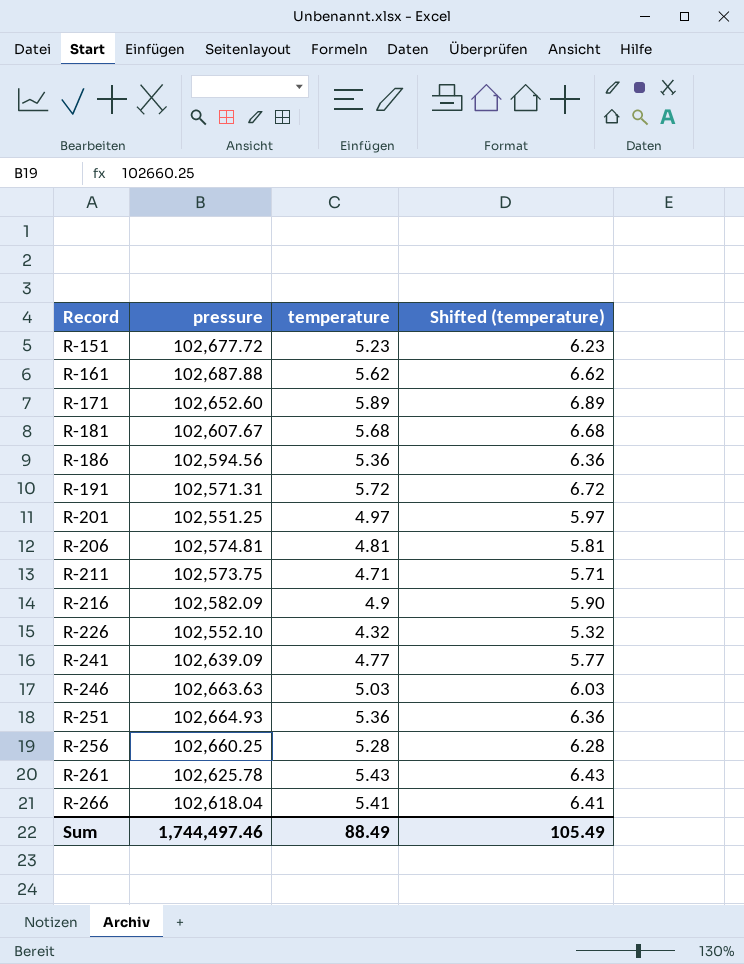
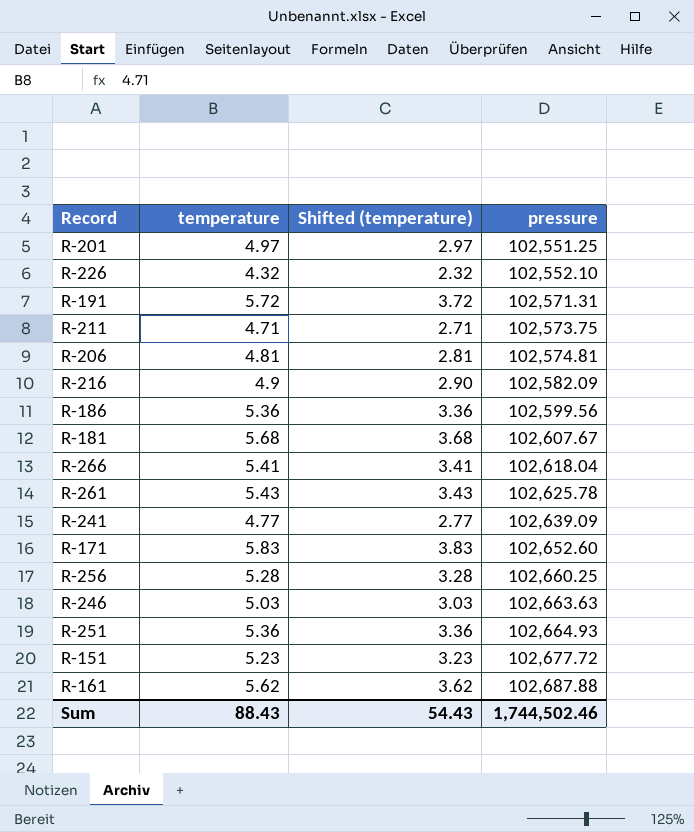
row order: Record ascending -> pressure ascending
column Shifted (temperature) | formula: [temperature] + 1 -> [temperature] - 2
column pressure | position: 2 -> 4
R-186 | pressure: 102,594.56 -> 102,599.56
R-171 | temperature: 5.89 -> 5.83
Sum | temperature: 88.49 -> 88.43
Sum | Shifted (temperature): 105.49 -> 54.43
Sum | pressure: 1,744,497.46 -> 1,744,502.46

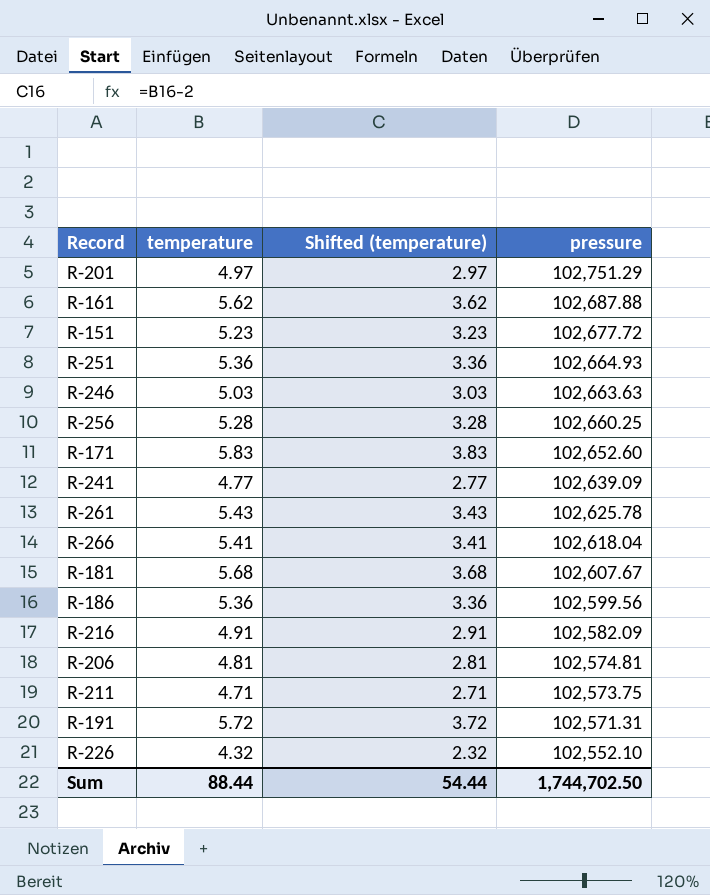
row order: pressure ascending -> pressure descending
R-201 | pressure: 102,551.25 -> 102,751.29
R-216 | temperature: 4.9 -> 4.91
R-216 | Shifted (temperature): 2.90 -> 2.91
Sum | temperature: 88.43 -> 88.44
Sum | Shifted (temperature): 54.43 -> 54.44
Sum | pressure: 1,744,502.46 -> 1,744,702.50

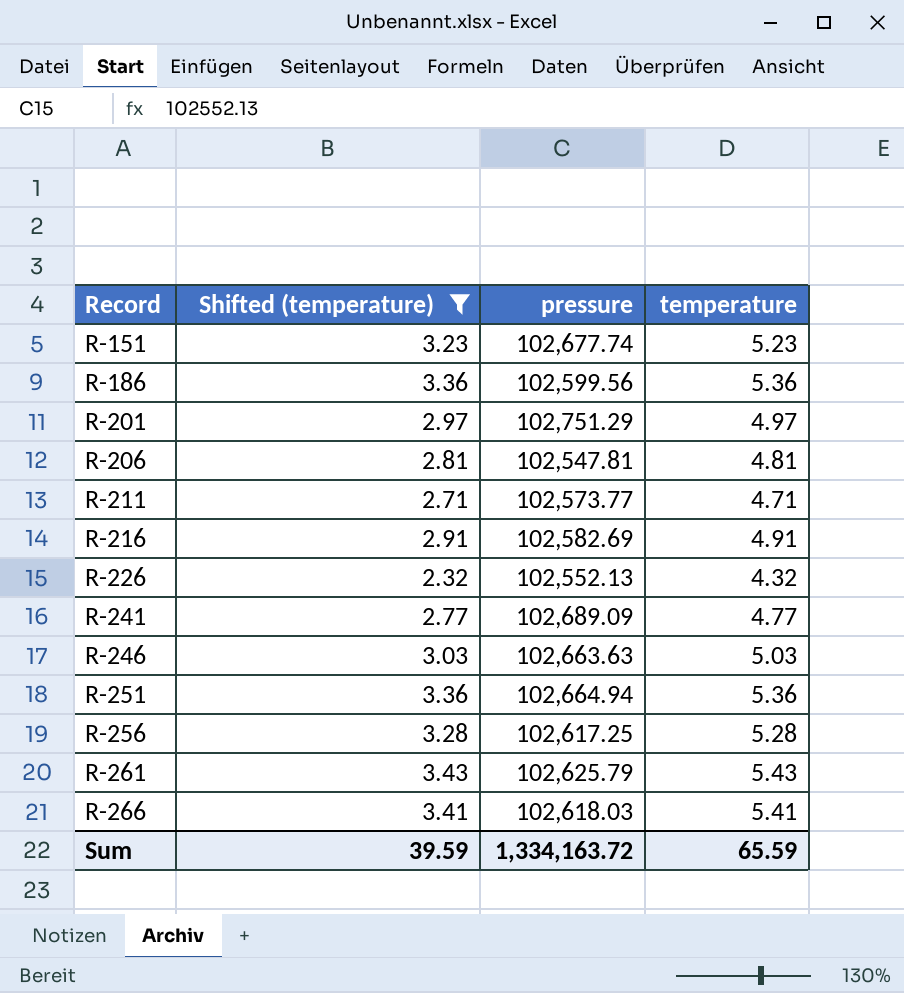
filter: none -> Shifted (temperature) <= 3.43
row order: pressure descending -> Record ascending
column temperature | position: 2 -> 4
R-151 | pressure: 102,677.72 -> 102,677.74
R-206 | pressure: 102,574.81 -> 102,547.81
R-211 | pressure: 102,573.75 -> 102,573.77
R-216 | pressure: 102,582.09 -> 102,582.69
R-226 | pressure: 102,552.10 -> 102,552.13
R-241 | pressure: 102,639.09 -> 102,689.09
R-251 | pressure: 102,664.93 -> 102,664.94
R-256 | pressure: 102,660.25 -> 102,617.25
R-261 | pressure: 102,625.78 -> 102,625.79
R-266 | pressure: 102,618.04 -> 102,618.03
Sum | Shifted (temperature): 54.44 -> 39.59
Sum | pressure: 1,744,702.50 -> 1,334,163.72
Sum | temperature: 88.44 -> 65.59

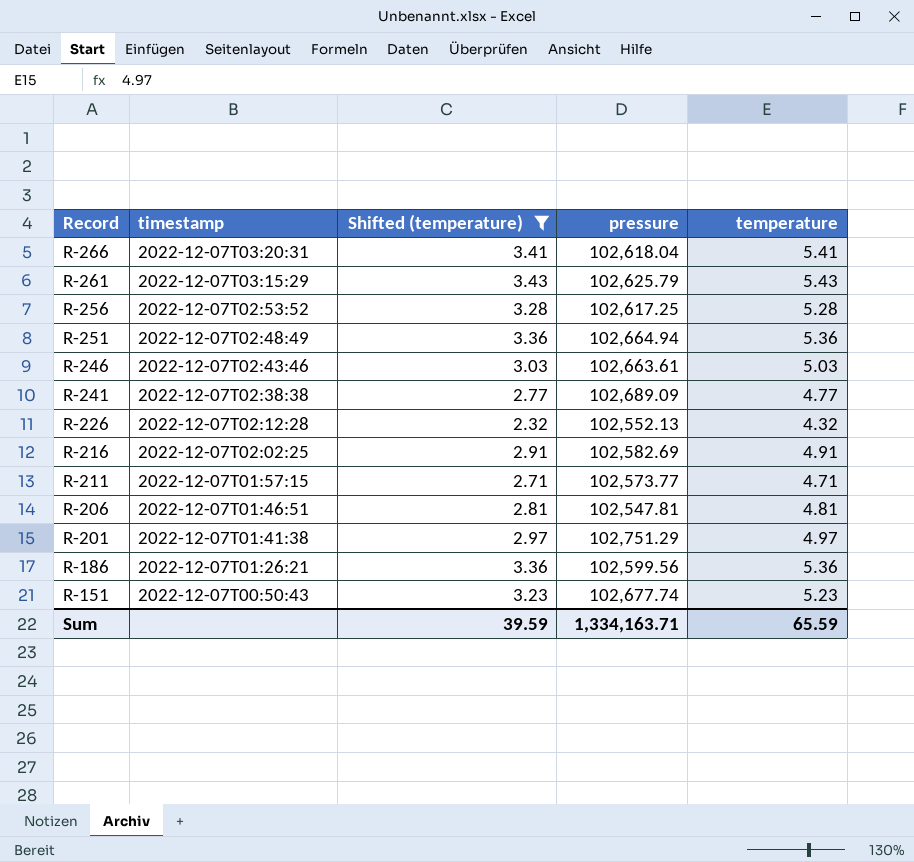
row order: Record ascending -> Record descending
column timestamp | position: none -> 2
R-266 | pressure: 102,618.03 -> 102,618.04
R-246 | pressure: 102,663.63 -> 102,663.61
Sum | pressure: 1,334,163.72 -> 1,334,163.71

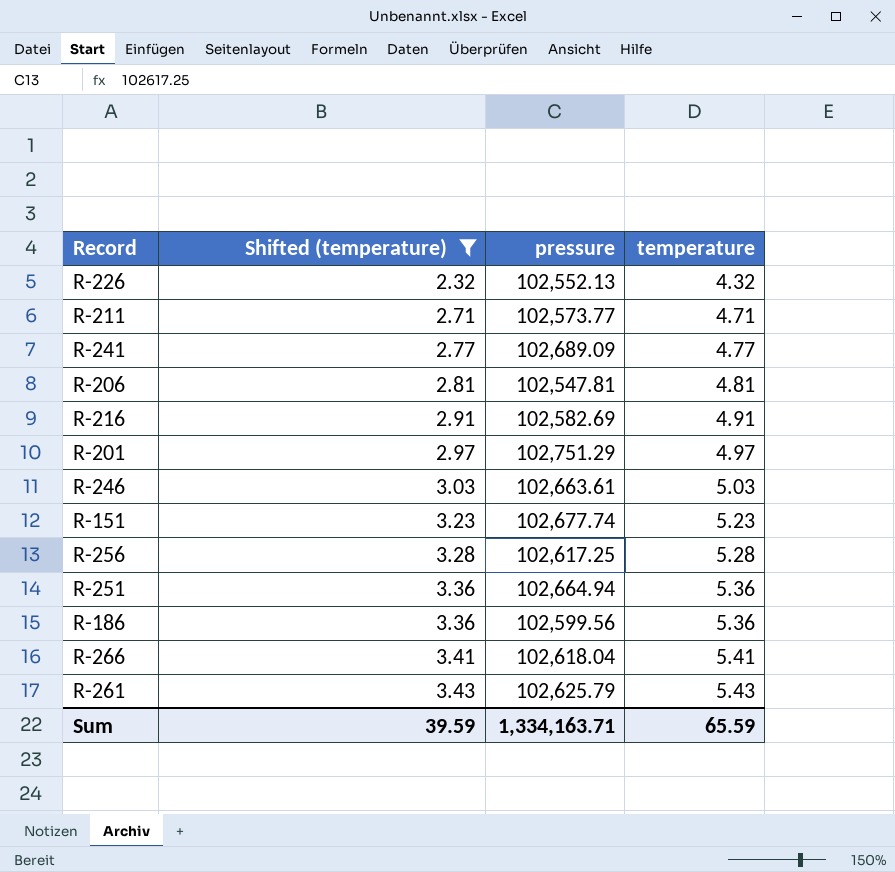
row order: Record descending -> Shifted (temperature) ascending
column timestamp | position: 2 -> none

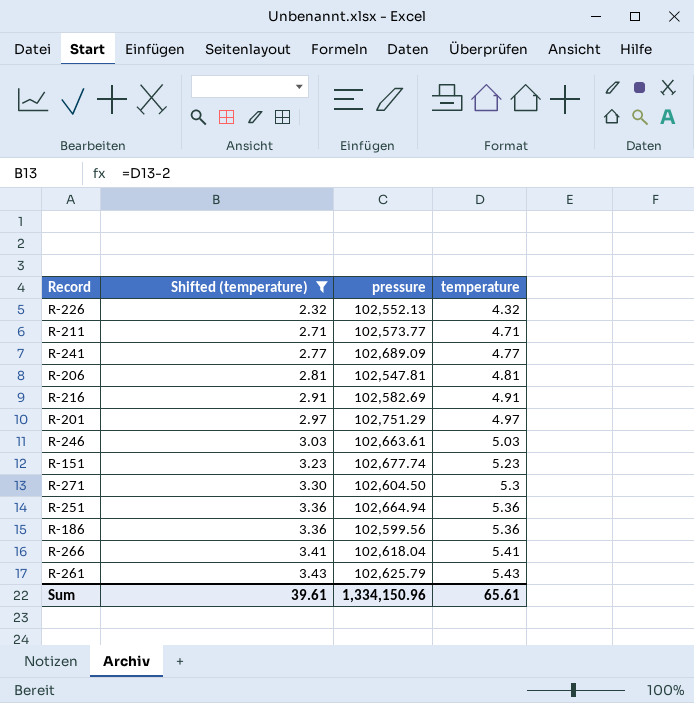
row R-256: 3.28 | 102,617.25 | 5.28 -> none
row R-271: none -> 3.30 | 102,604.50 | 5.3
Sum | Shifted (temperature): 39.59 -> 39.61
Sum | pressure: 1,334,163.71 -> 1,334,150.96
Sum | temperature: 65.59 -> 65.61

